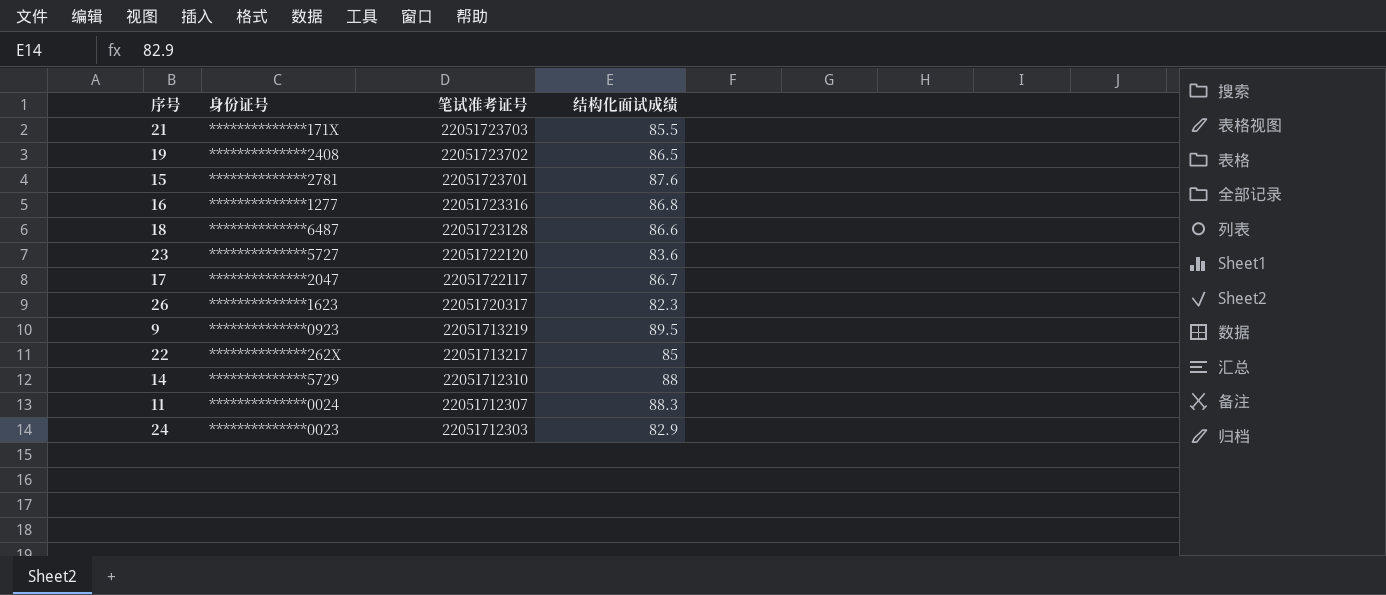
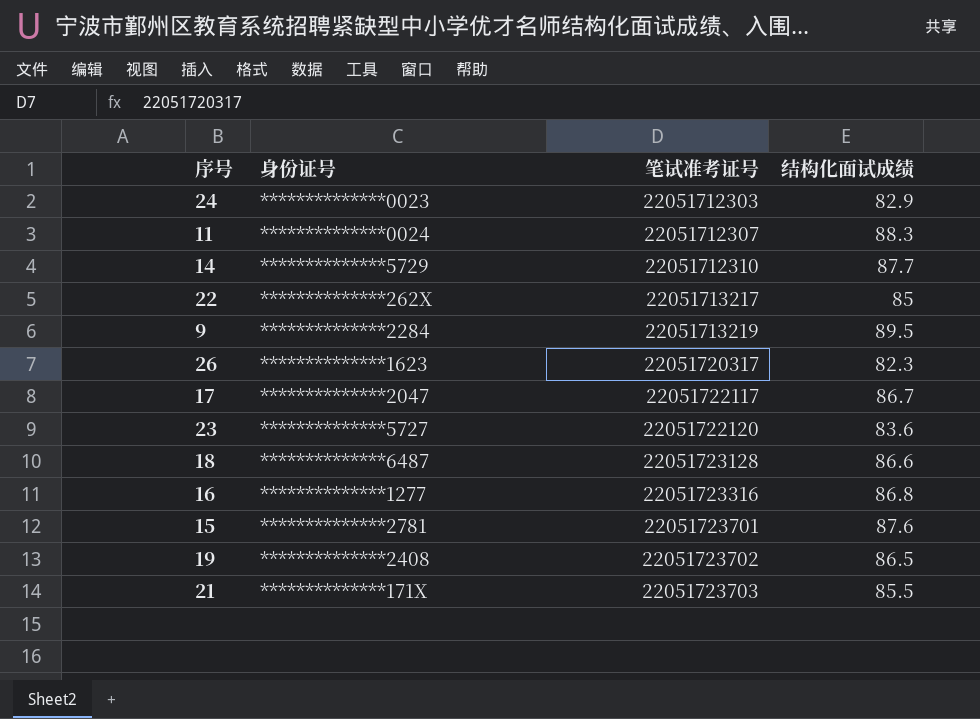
row order: 笔试准考证号 descending -> 笔试准考证号 ascending
14 | 结构化面试成绩: 88 -> 87.7
9 | 身份证号: **************0923 -> **************2284

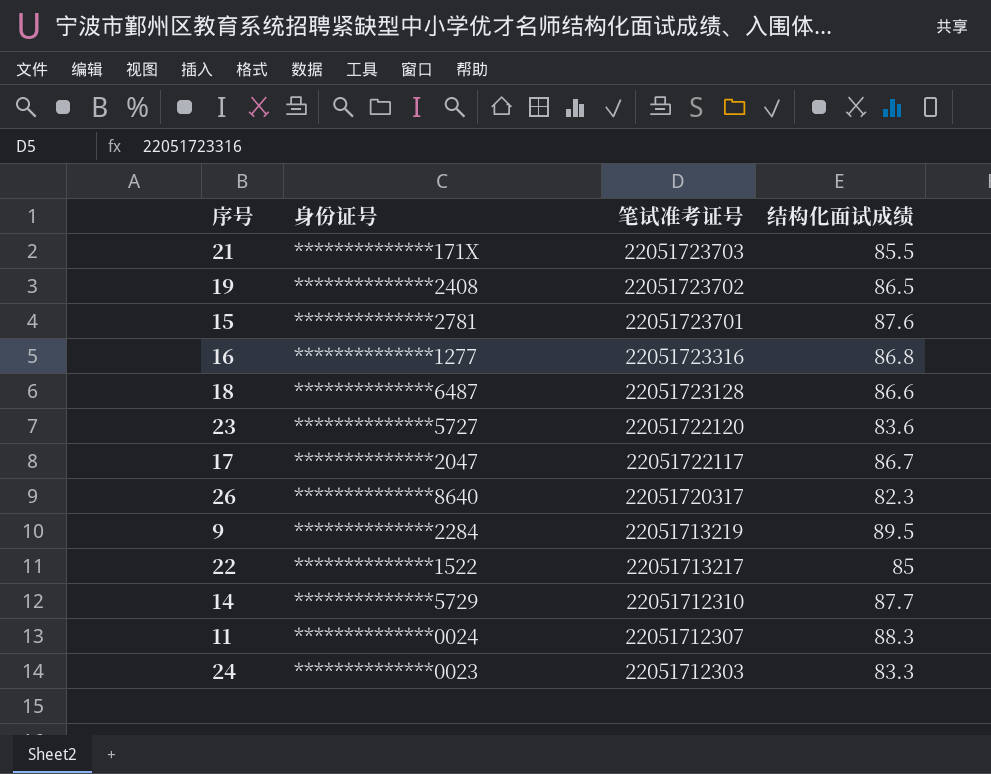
row order: 笔试准考证号 ascending -> 笔试准考证号 descending
26 | 身份证号: **************1623 -> **************8640
22 | 身份证号: **************262X -> **************1522
24 | 结构化面试成绩: 82.9 -> 83.3

